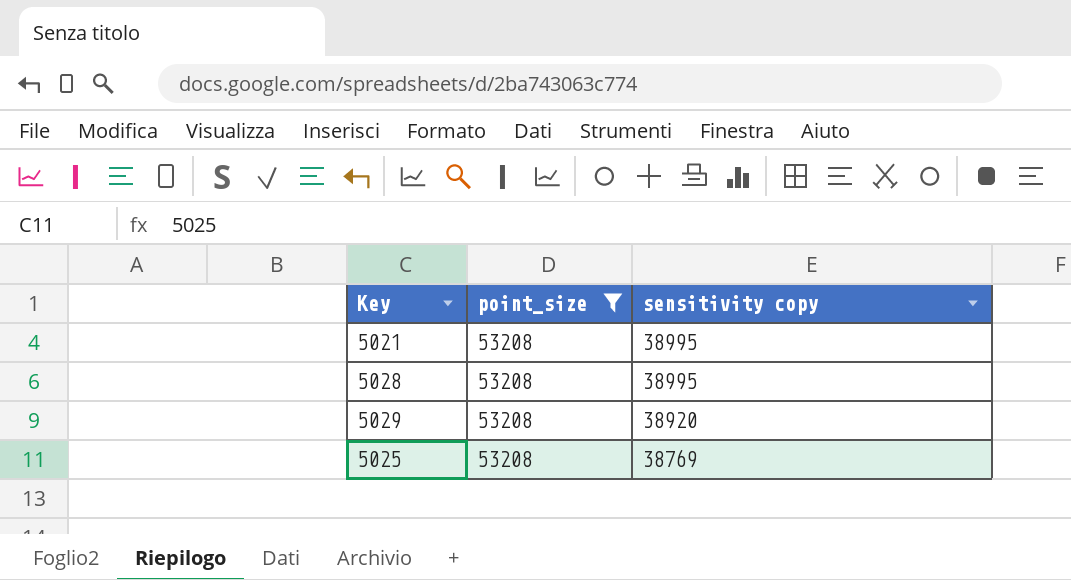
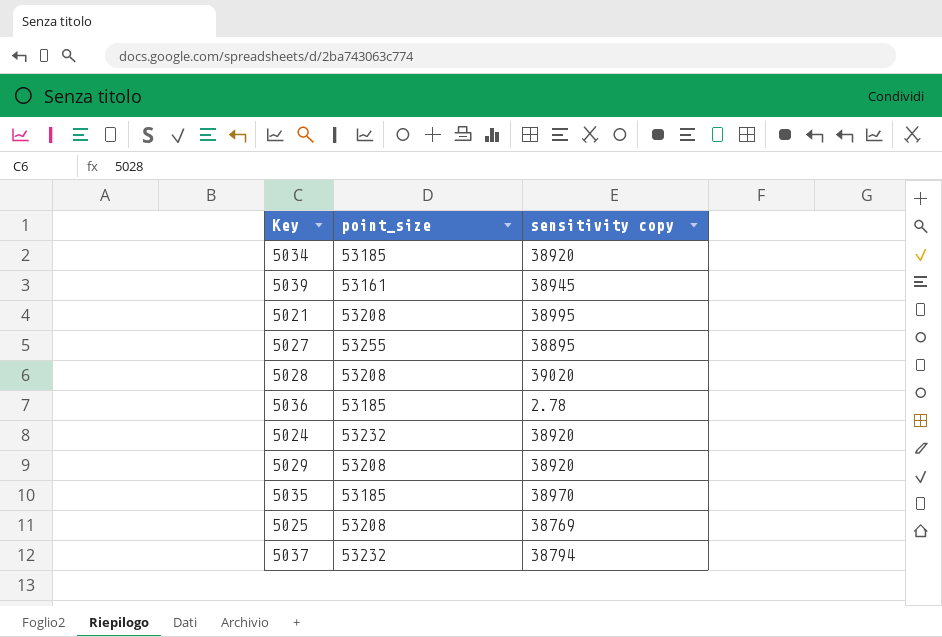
filter: point_size = 53208 -> none
5028 | sensitivity copy: 38995 -> 39020

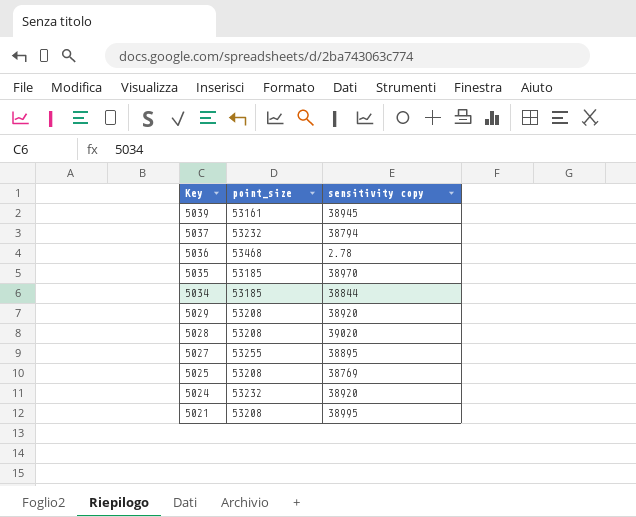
row order: none -> Key descending
5036 | point_size: 53185 -> 53468
5034 | sensitivity copy: 38920 -> 38844

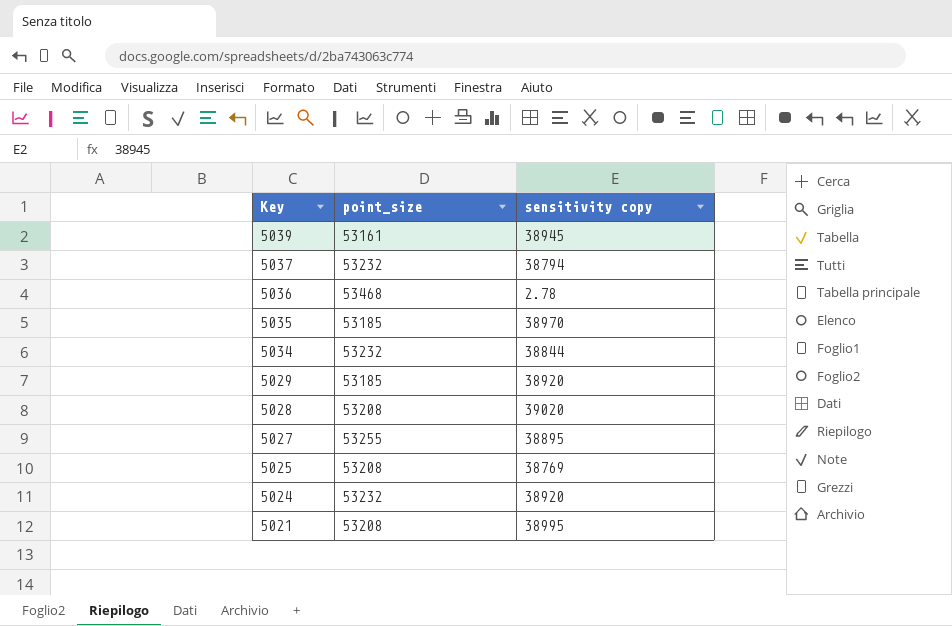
5034 | point_size: 53185 -> 53232
5029 | point_size: 53208 -> 53185

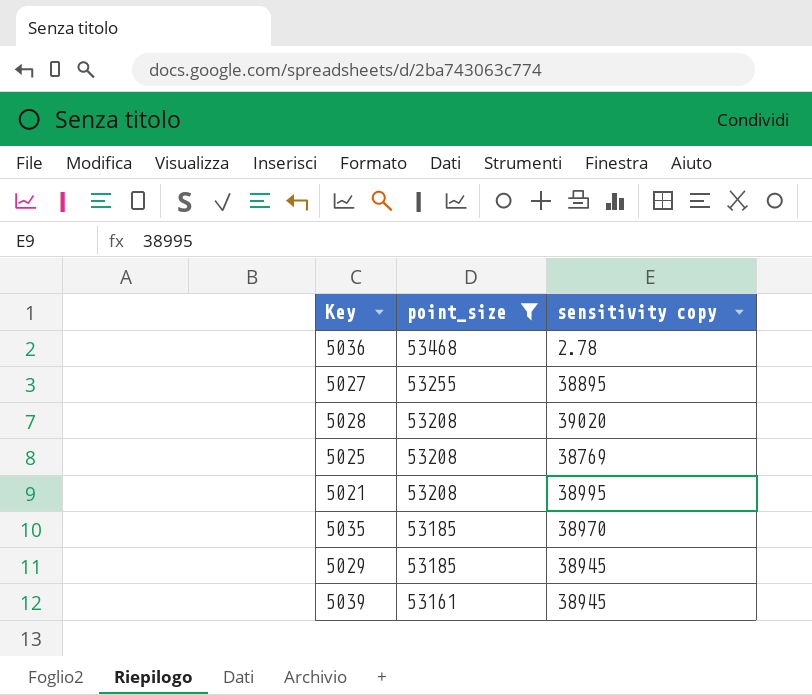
filter: none -> point_size != 53232
row order: Key descending -> point_size descending
5029 | sensitivity copy: 38920 -> 38945

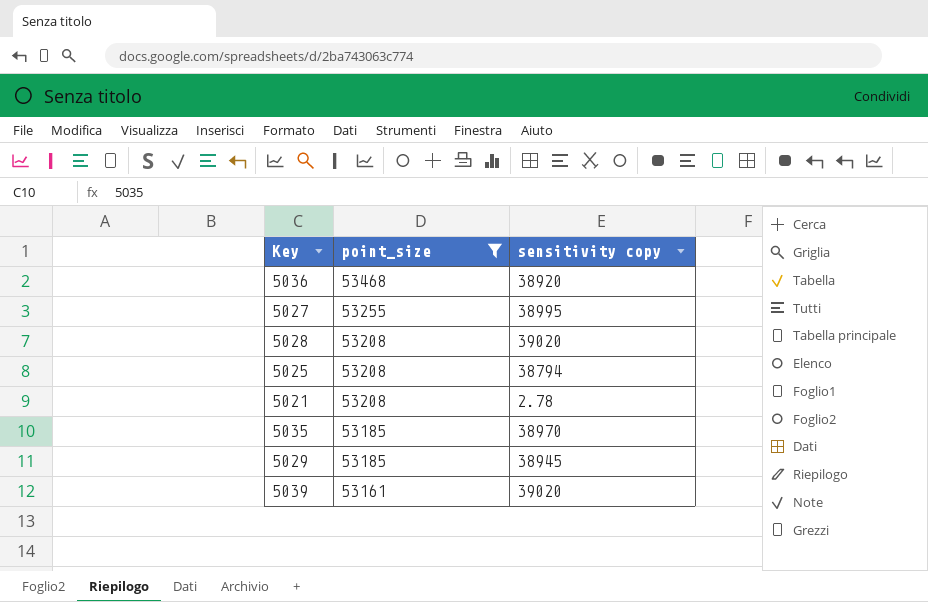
5036 | sensitivity copy: 2.78 -> 38920
5027 | sensitivity copy: 38895 -> 38995
5025 | sensitivity copy: 38769 -> 38794
5021 | sensitivity copy: 38995 -> 2.78
5039 | sensitivity copy: 38945 -> 39020

